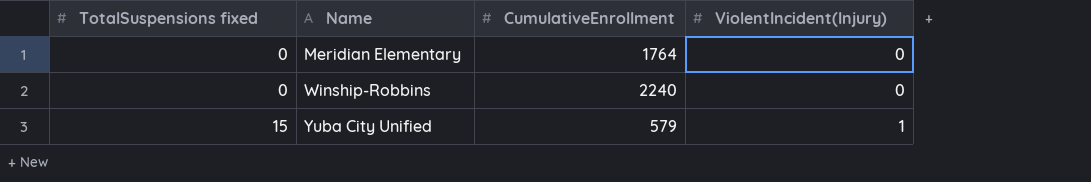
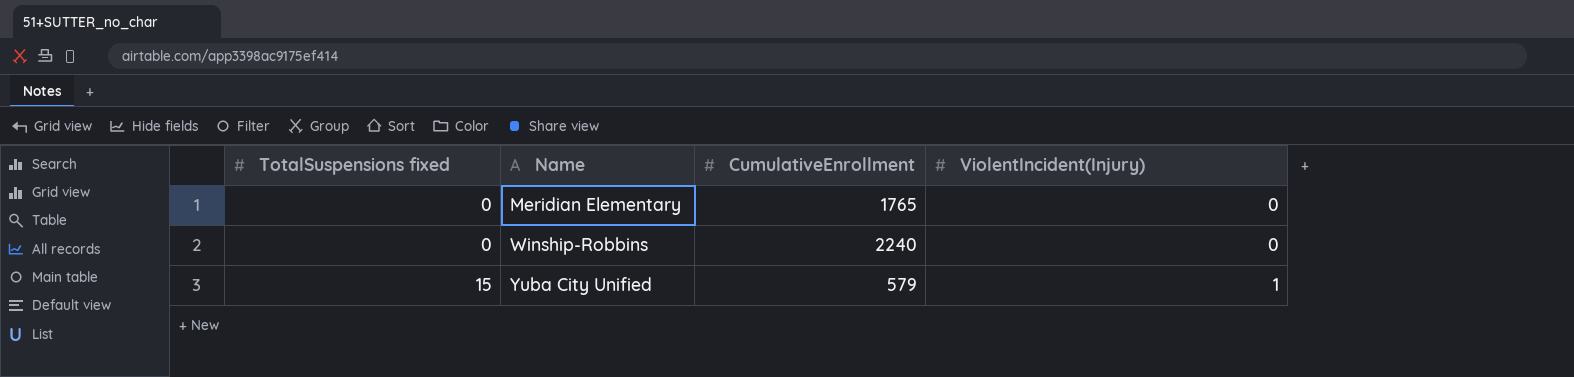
Meridian Elementary | CumulativeEnrollment: 1764 -> 1765

